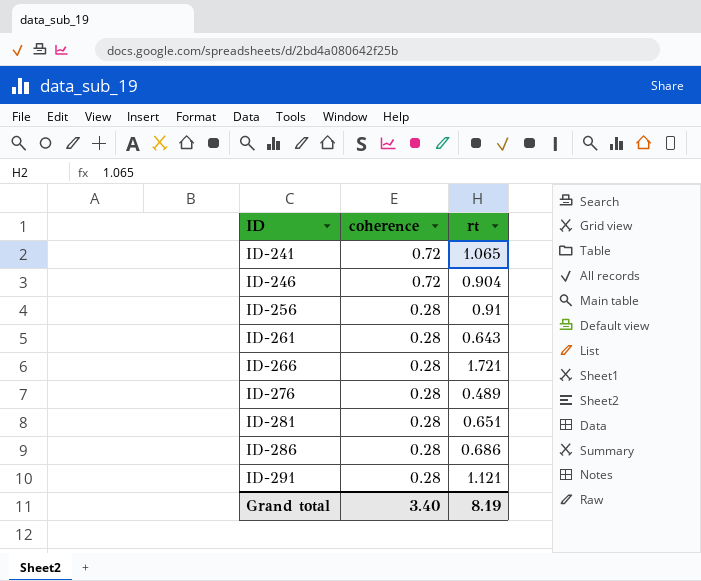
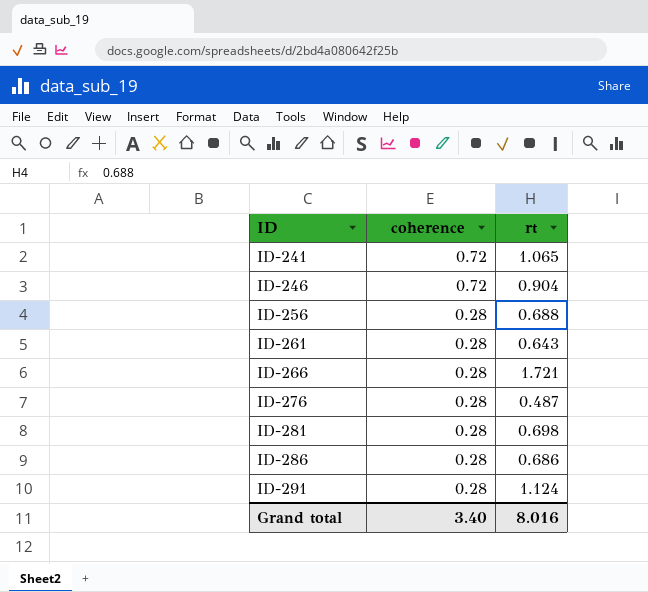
ID-256 | rt: 0.91 -> 0.688
ID-276 | rt: 0.489 -> 0.487
ID-281 | rt: 0.651 -> 0.698
ID-291 | rt: 1.121 -> 1.124
Grand total | rt: 8.19 -> 8.016

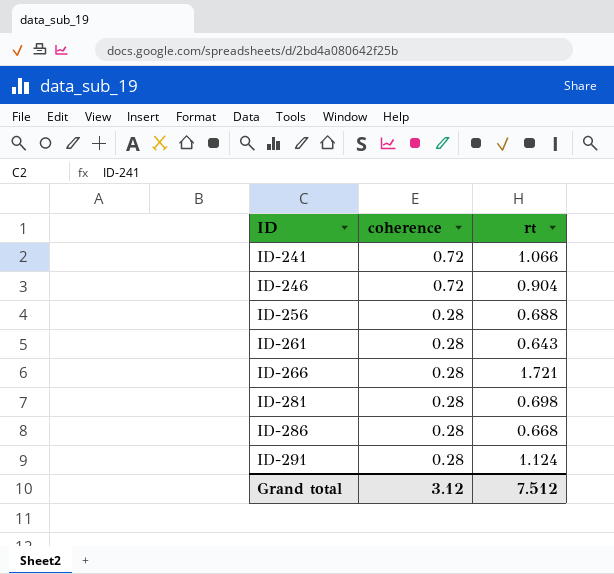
row ID-276: 0.28 | 0.487 -> none
ID-241 | rt: 1.065 -> 1.066
ID-286 | rt: 0.686 -> 0.668
Grand total | coherence: 3.40 -> 3.12
Grand total | rt: 8.016 -> 7.512

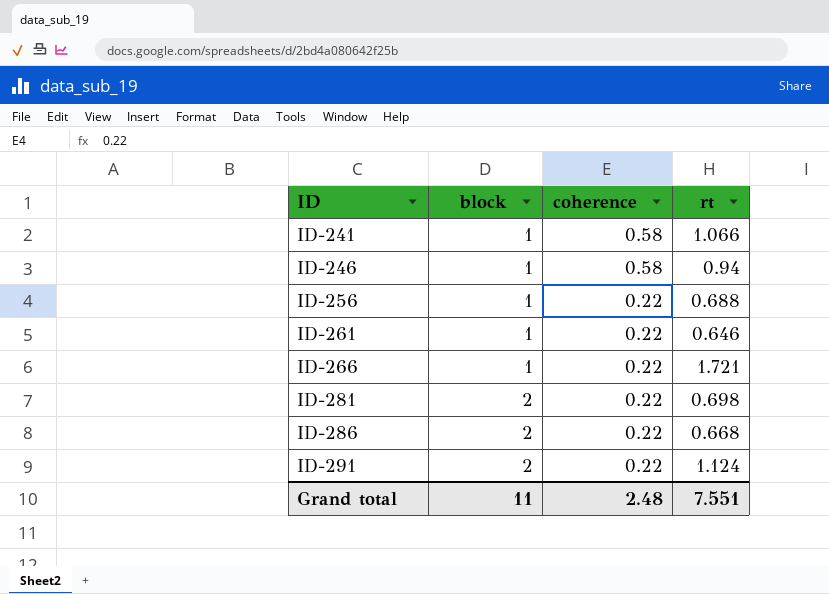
column block | position: none -> 2
ID-241 | coherence: 0.72 -> 0.58
ID-246 | coherence: 0.72 -> 0.58
ID-246 | rt: 0.904 -> 0.94
ID-256 | coherence: 0.28 -> 0.22
ID-261 | coherence: 0.28 -> 0.22
ID-261 | rt: 0.643 -> 0.646
ID-266 | coherence: 0.28 -> 0.22
ID-281 | coherence: 0.28 -> 0.22
ID-286 | coherence: 0.28 -> 0.22
ID-291 | coherence: 0.28 -> 0.22
Grand total | coherence: 3.12 -> 2.48
Grand total | rt: 7.512 -> 7.551

